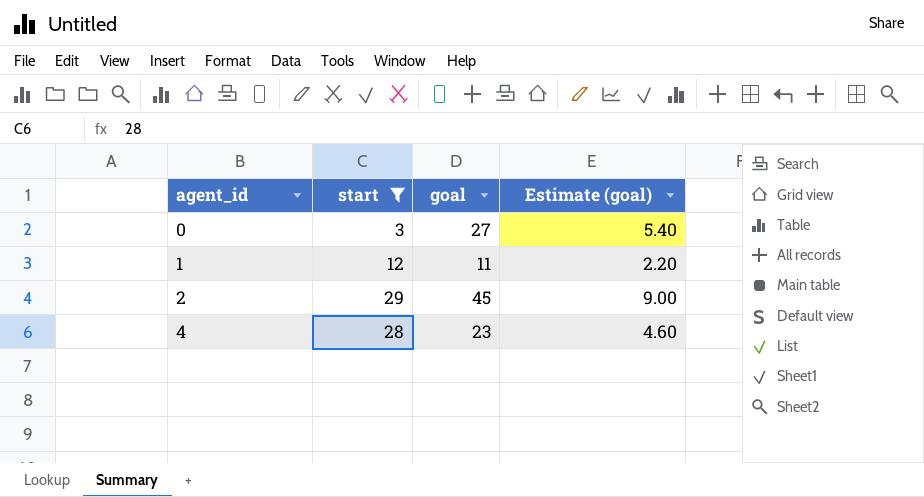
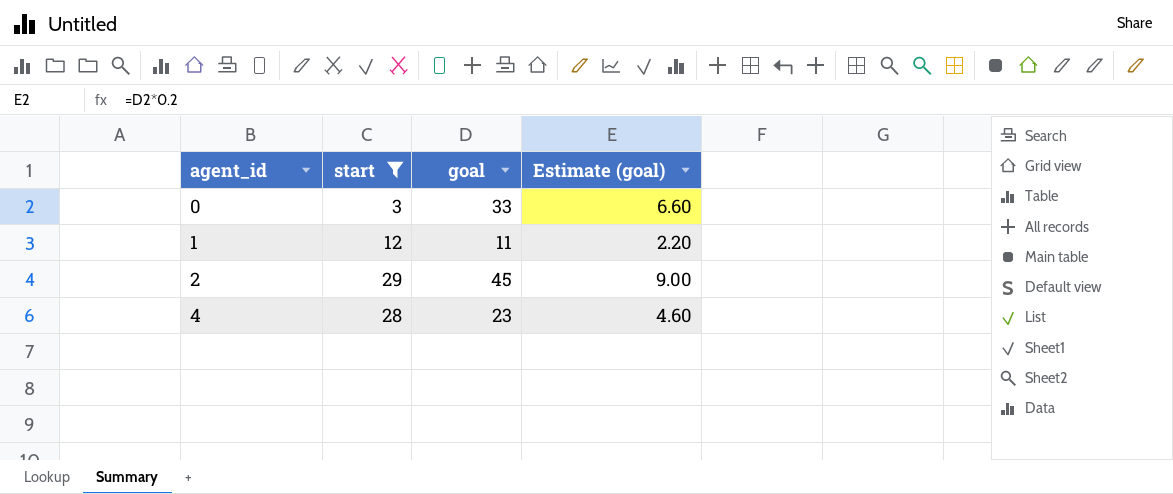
0 | goal: 27 -> 33
0 | Estimate (goal): 5.40 -> 6.60

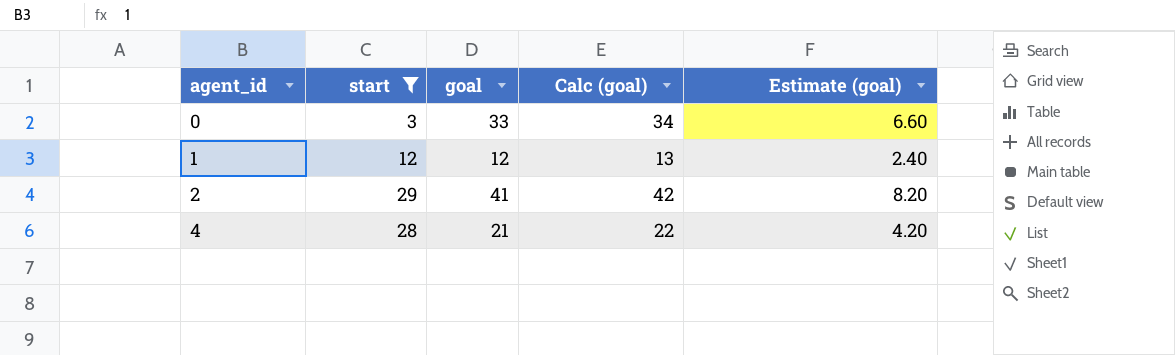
column Calc (goal) | formula: none -> [goal] + 1
1 | goal: 11 -> 12
1 | Estimate (goal): 2.20 -> 2.40
2 | goal: 45 -> 41
2 | Estimate (goal): 9.00 -> 8.20
4 | goal: 23 -> 21
4 | Estimate (goal): 4.60 -> 4.20

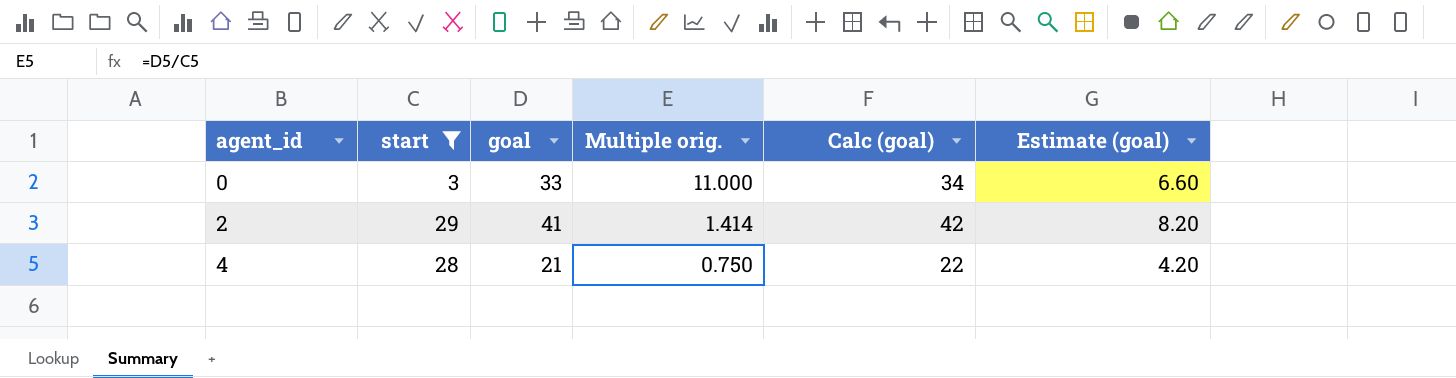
column Multiple orig. | formula: none -> [goal] / [start]
row 1: 12 | 12 | 13 | 2.40 -> none

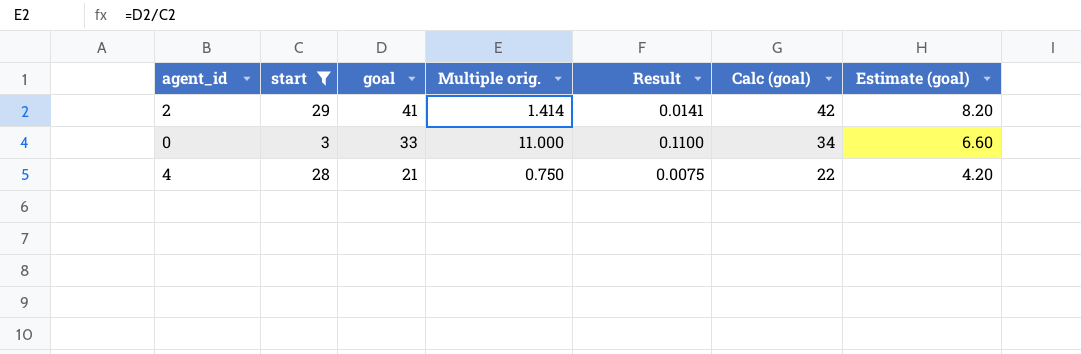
row order: agent_id ascending -> goal descending
column Result | formula: none -> [Multiple orig.] * 0.01

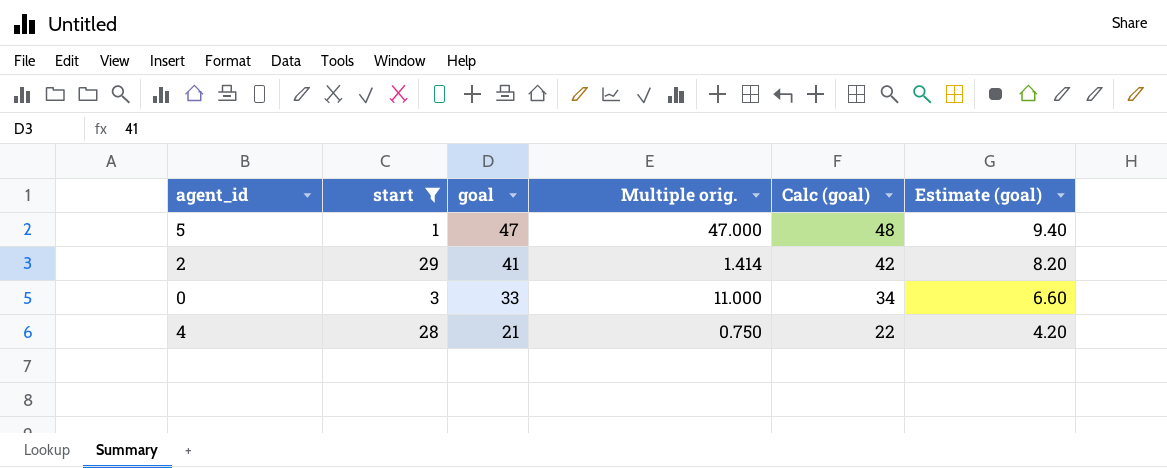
column Result | formula: [Multiple orig.] * 0.01 -> none
row 5: none -> 1 | 47 | 47.000 | 48 | 9.40

